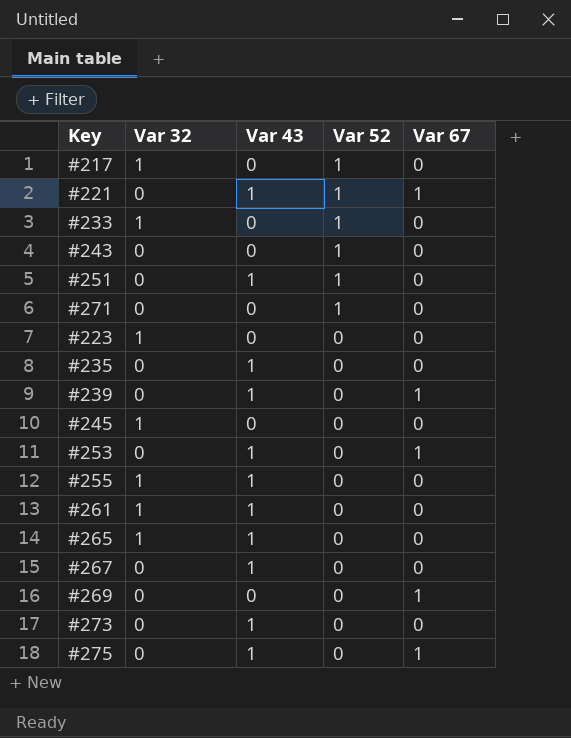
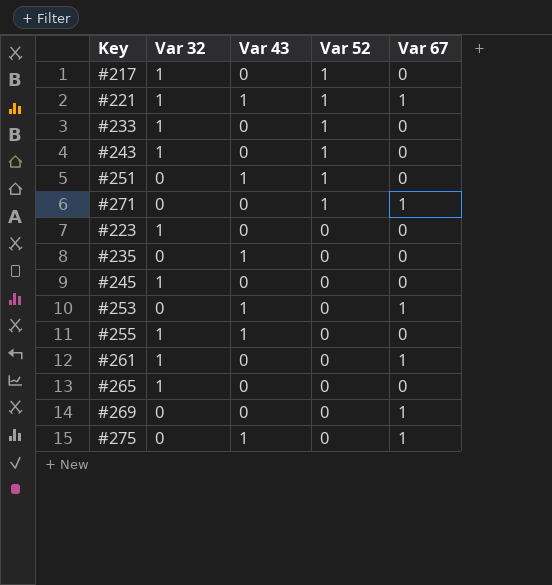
row #239: 0 | 1 | 0 | 1 -> none
row #267: 0 | 1 | 0 | 0 -> none
row #273: 0 | 1 | 0 | 0 -> none
#221 | Var 32: 0 -> 1
#243 | Var 32: 0 -> 1
#271 | Var 67: 0 -> 1
#261 | Var 43: 1 -> 0
#261 | Var 67: 0 -> 1
#265 | Var 43: 1 -> 0

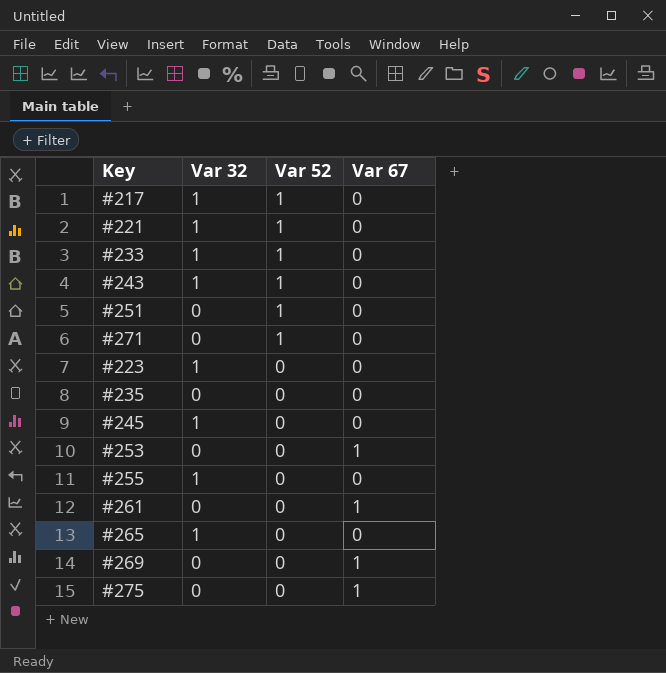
column Var 43 | position: 3 -> none
#221 | Var 67: 1 -> 0
#271 | Var 67: 1 -> 0
#261 | Var 32: 1 -> 0

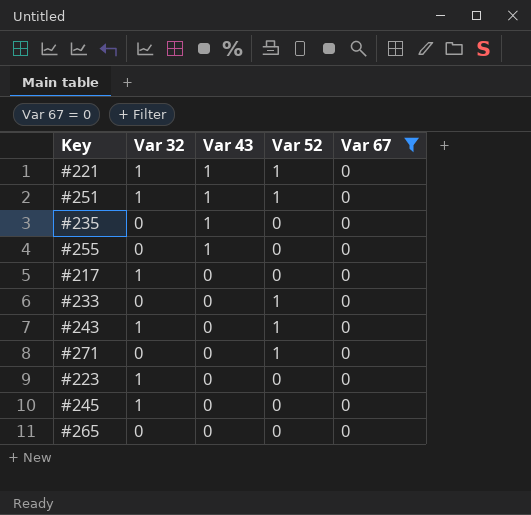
filter: none -> Var 67 = 0
row order: Var 52 descending -> Var 43 descending
column Var 43 | position: none -> 3
#251 | Var 32: 0 -> 1
#255 | Var 32: 1 -> 0
#217 | Var 52: 1 -> 0
#233 | Var 32: 1 -> 0
#265 | Var 32: 1 -> 0

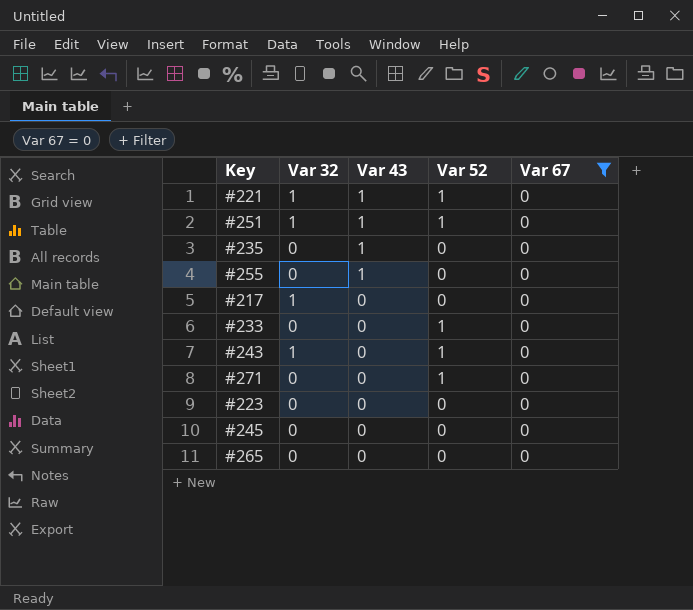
#223 | Var 32: 1 -> 0
#245 | Var 32: 1 -> 0

